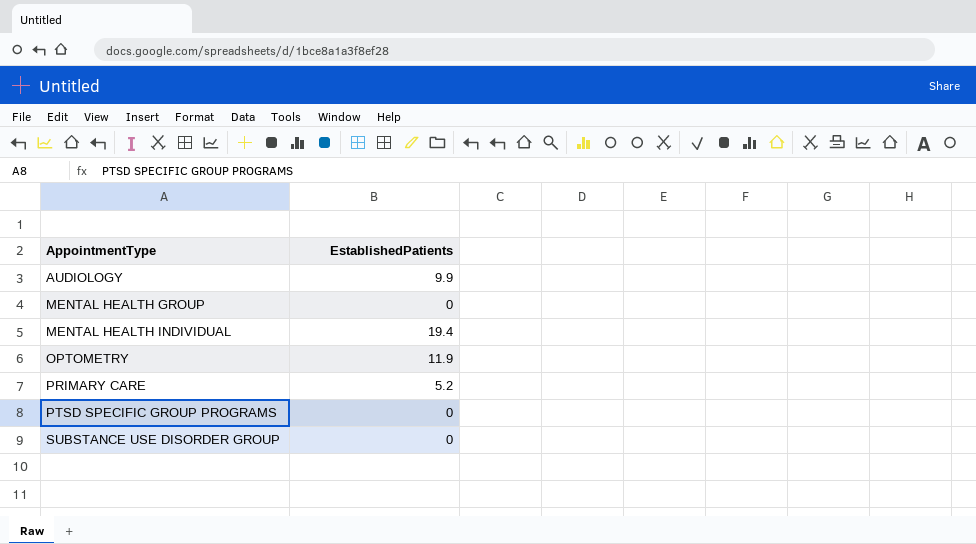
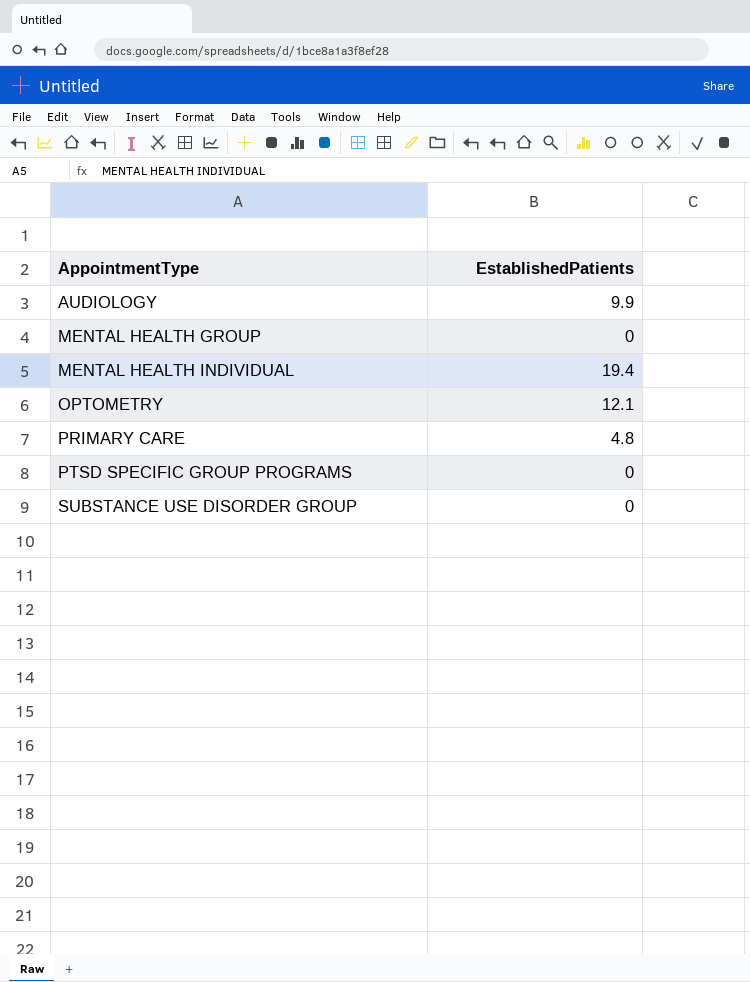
OPTOMETRY | EstablishedPatients: 11.9 -> 12.1
PRIMARY CARE | EstablishedPatients: 5.2 -> 4.8

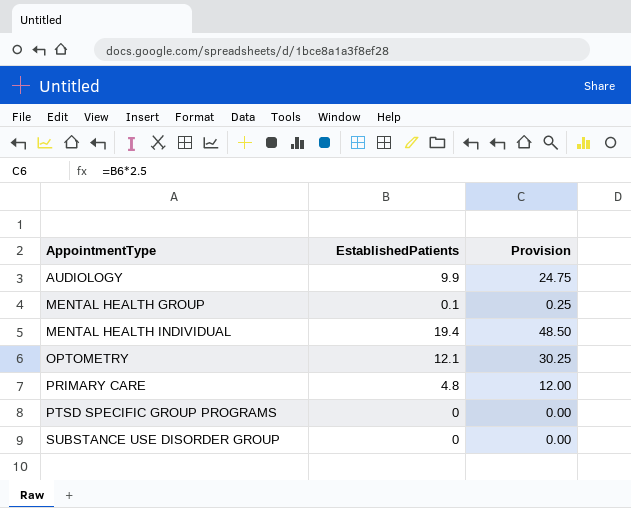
column Provision | formula: none -> [EstablishedPatients] * 2.5
MENTAL HEALTH GROUP | EstablishedPatients: 0 -> 0.1

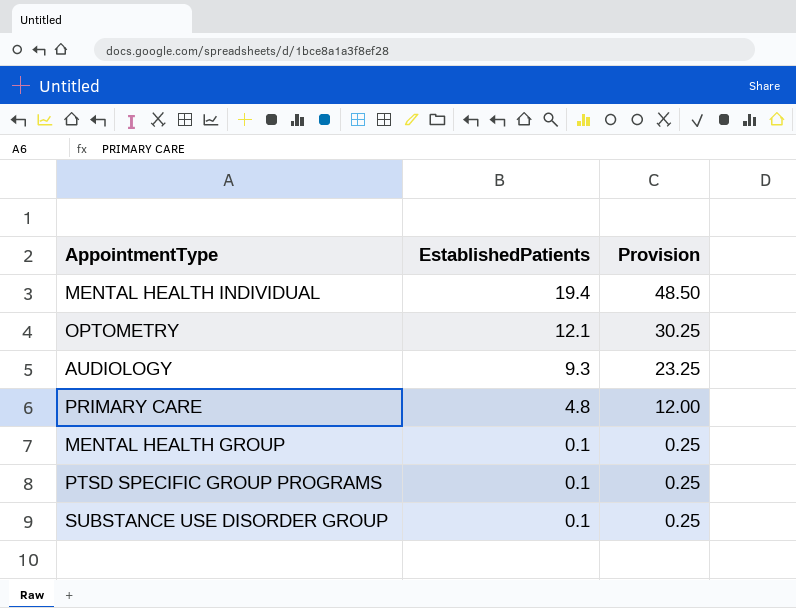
row order: AppointmentType ascending -> EstablishedPatients descending
AUDIOLOGY | EstablishedPatients: 9.9 -> 9.3
AUDIOLOGY | Provision: 24.75 -> 23.25
PTSD SPECIFIC GROUP PROGRAMS | EstablishedPatients: 0 -> 0.1
PTSD SPECIFIC GROUP PROGRAMS | Provision: 0.00 -> 0.25
SUBSTANCE USE DISORDER GROUP | EstablishedPatients: 0 -> 0.1
SUBSTANCE USE DISORDER GROUP | Provision: 0.00 -> 0.25

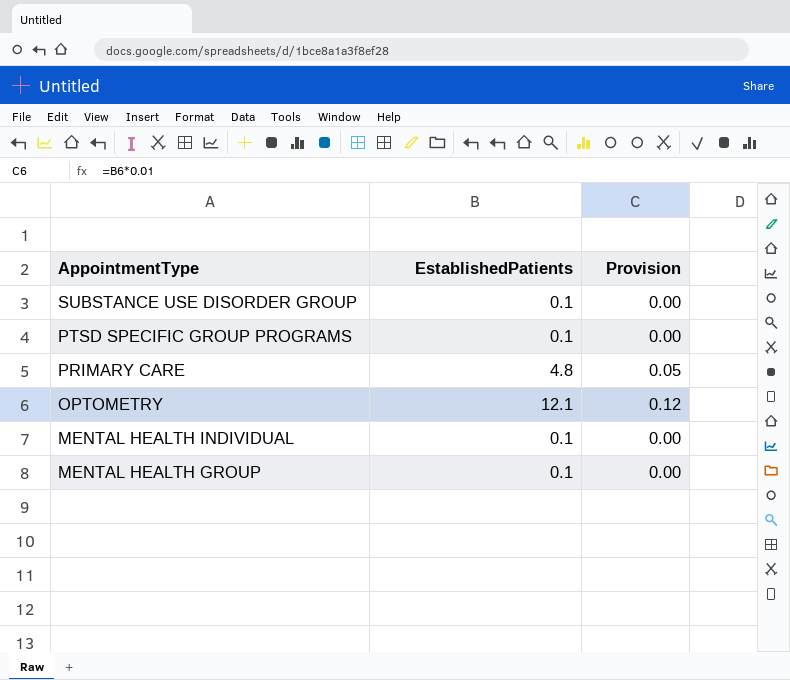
row order: EstablishedPatients descending -> AppointmentType descending
column Provision | formula: [EstablishedPatients] * 2.5 -> [EstablishedPatients] * 0.01
row AUDIOLOGY: 9.3 | 23.25 -> none
MENTAL HEALTH INDIVIDUAL | EstablishedPatients: 19.4 -> 0.1

